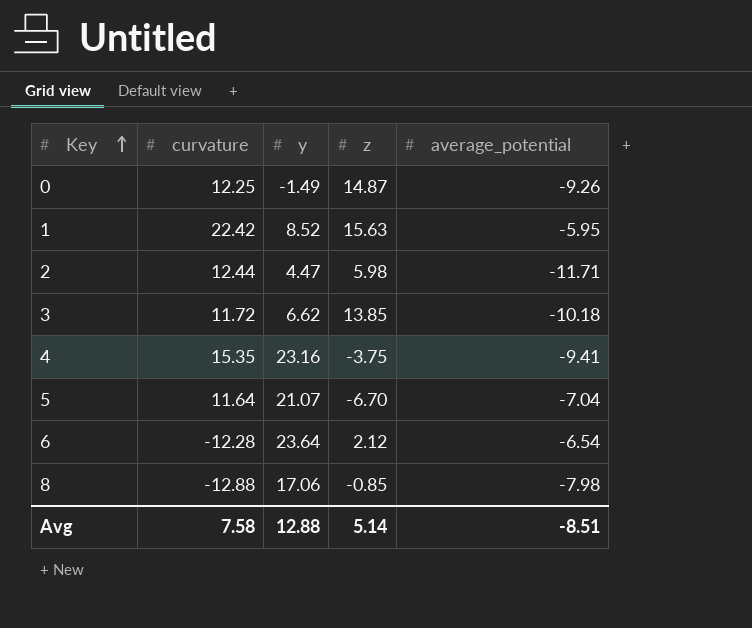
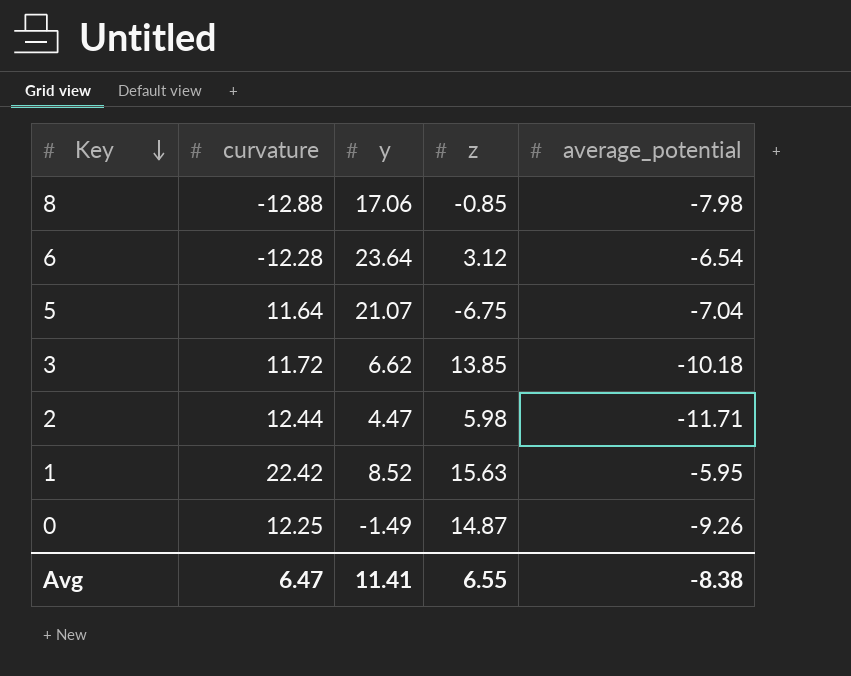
row order: Key ascending -> Key descending
row 4: 15.35 | 23.16 | -3.75 | -9.41 -> none
6 | z: 2.12 -> 3.12
5 | z: -6.70 -> -6.75
Avg | curvature: 7.58 -> 6.47
Avg | y: 12.88 -> 11.41
Avg | z: 5.14 -> 6.55
Avg | average_potential: -8.51 -> -8.38

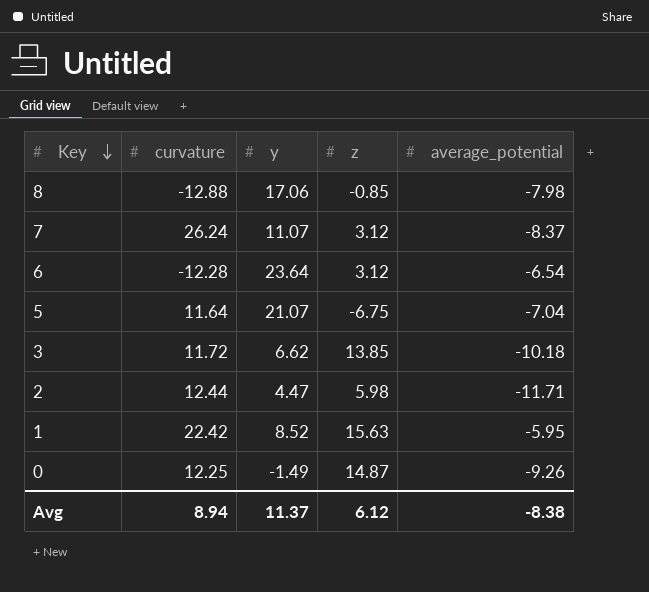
row 7: none -> 26.24 | 11.07 | 3.12 | -8.37
Avg | curvature: 6.47 -> 8.94
Avg | y: 11.41 -> 11.37
Avg | z: 6.55 -> 6.12

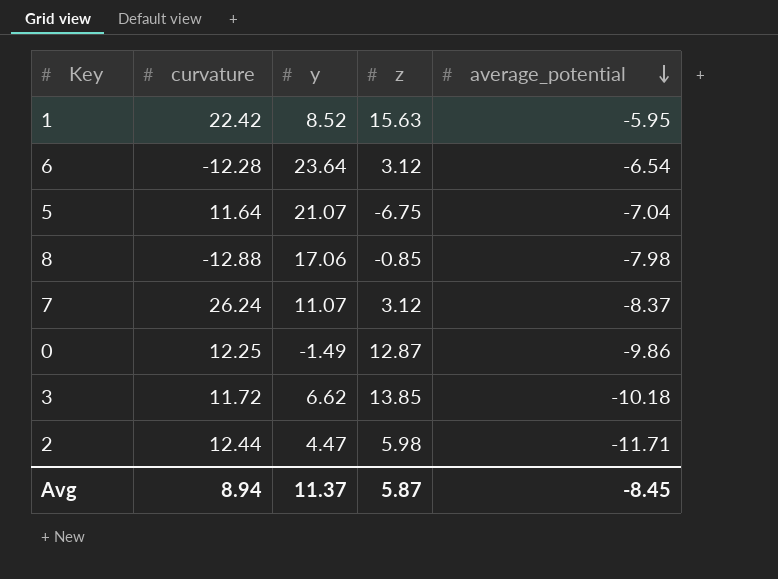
row order: Key descending -> average_potential descending
0 | z: 14.87 -> 12.87
0 | average_potential: -9.26 -> -9.86
Avg | z: 6.12 -> 5.87
Avg | average_potential: -8.38 -> -8.45

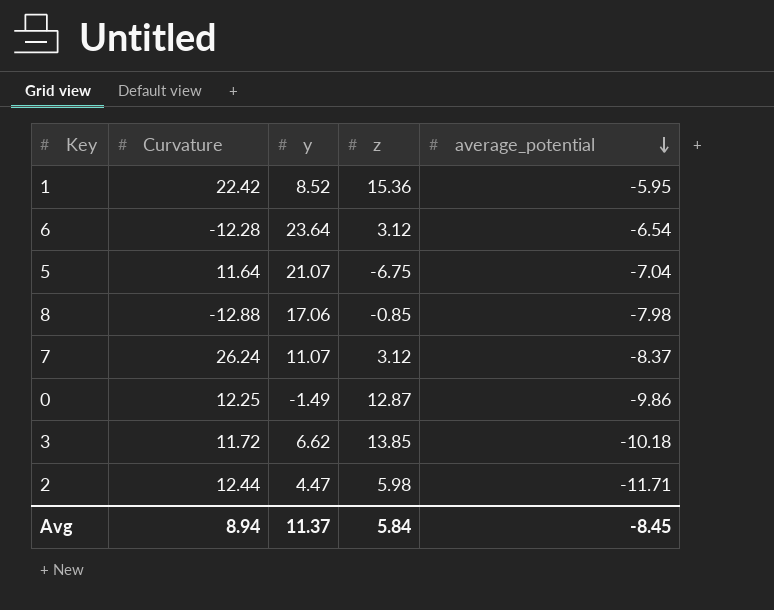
column name: curvature -> Curvature
1 | z: 15.63 -> 15.36
Avg | z: 5.87 -> 5.84

